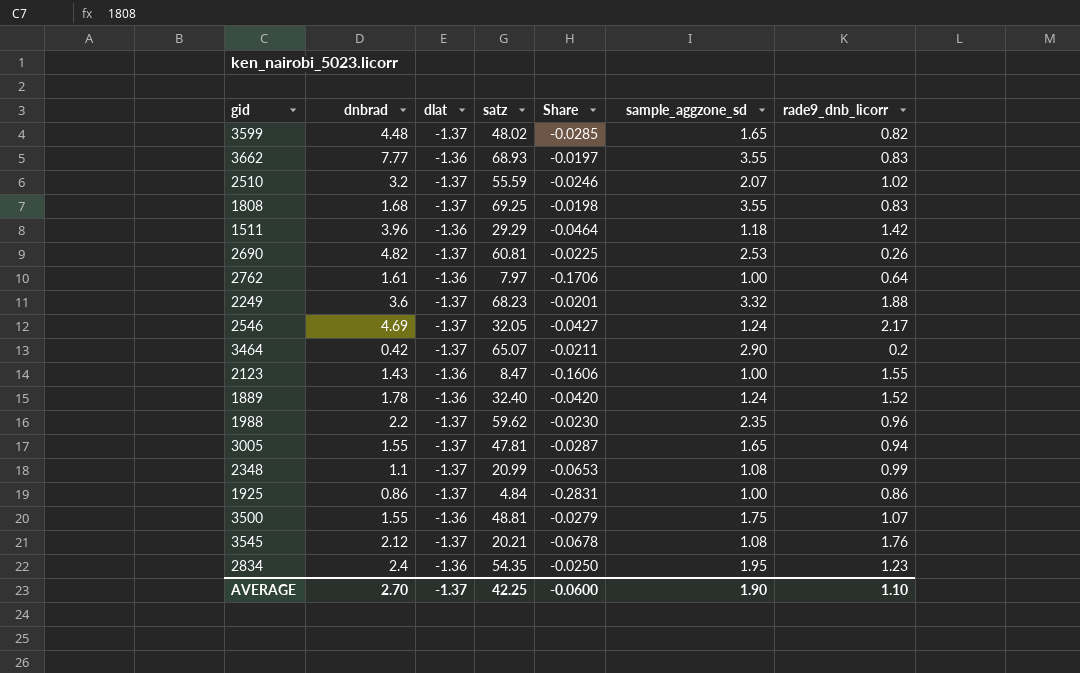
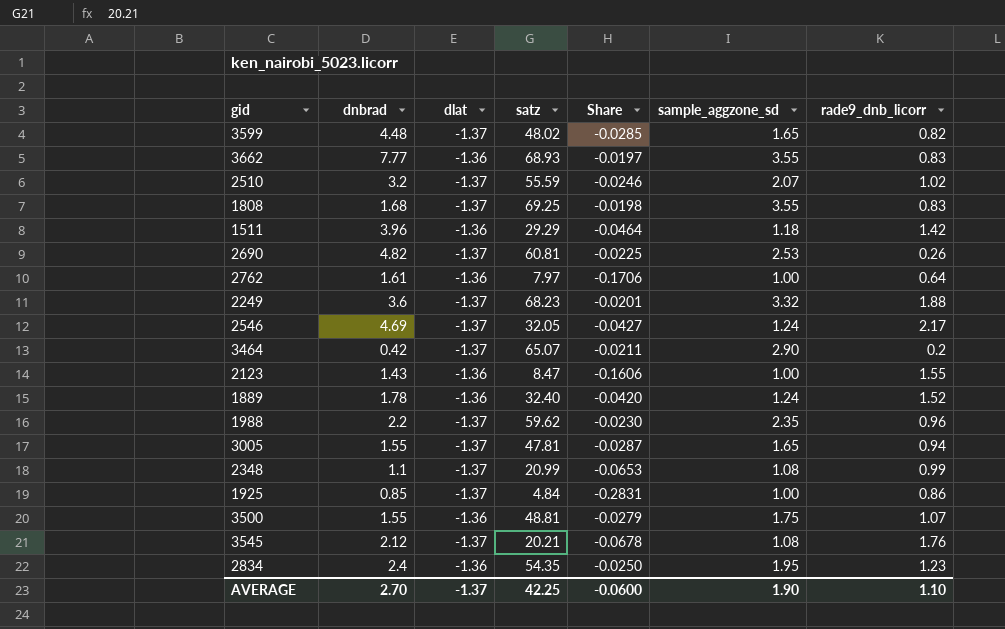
1925 | dnbrad: 0.86 -> 0.85

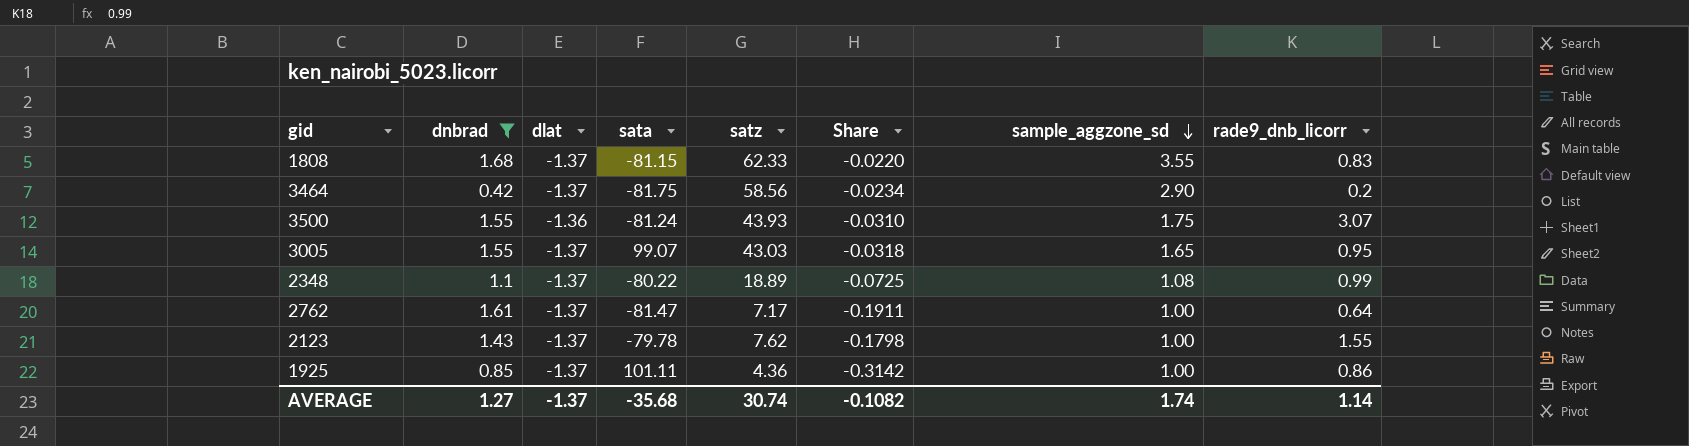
filter: none -> dnbrad <= 1.68
row order: none -> sample_aggzone_sd descending
column sata | position: none -> 4
1808 | satz: 69.25 -> 62.33
1808 | Share: -0.0198 -> -0.0220
3464 | satz: 65.07 -> 58.56
3464 | Share: -0.0211 -> -0.0234
3500 | satz: 48.81 -> 43.93
3500 | Share: -0.0279 -> -0.0310
3500 | rade9_dnb_licorr: 1.07 -> 3.07
3005 | satz: 47.81 -> 43.03
3005 | Share: -0.0287 -> -0.0318
3005 | rade9_dnb_licorr: 0.94 -> 0.95
2348 | satz: 20.99 -> 18.89
2348 | Share: -0.0653 -> -0.0725
2762 | dlat: -1.36 -> -1.37
2762 | satz: 7.97 -> 7.17
2762 | Share: -0.1706 -> -0.1911
2123 | dlat: -1.36 -> -1.37
2123 | satz: 8.47 -> 7.62
2123 | Share: -0.1606 -> -0.1798
1925 | satz: 4.84 -> 4.36
1925 | Share: -0.2831 -> -0.3142
AVERAGE | dnbrad: 2.70 -> 1.27
AVERAGE | satz: 42.25 -> 30.74
AVERAGE | Share: -0.0600 -> -0.1082
AVERAGE | sample_aggzone_sd: 1.90 -> 1.74
AVERAGE | rade9_dnb_licorr: 1.10 -> 1.14

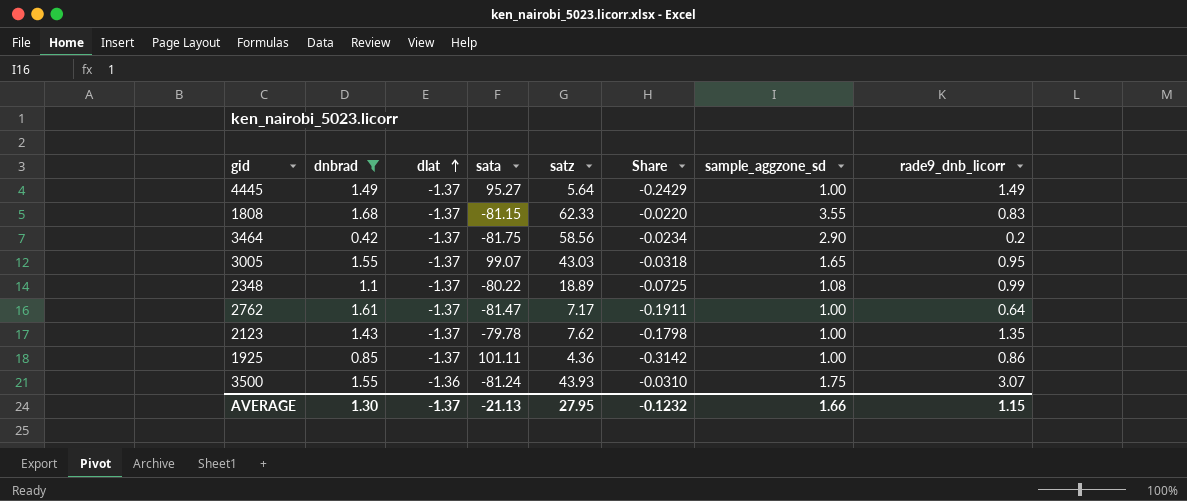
row order: sample_aggzone_sd descending -> dlat ascending
row 4445: none -> 1.49 | -1.37 | 95.27 | 5.64 | -0.2429 | 1.00 | 1.49
2123 | rade9_dnb_licorr: 1.55 -> 1.35
AVERAGE | dnbrad: 1.27 -> 1.30
AVERAGE | sata: -35.68 -> -21.13
AVERAGE | satz: 30.74 -> 27.95
AVERAGE | Share: -0.1082 -> -0.1232
AVERAGE | sample_aggzone_sd: 1.74 -> 1.66
AVERAGE | rade9_dnb_licorr: 1.14 -> 1.15

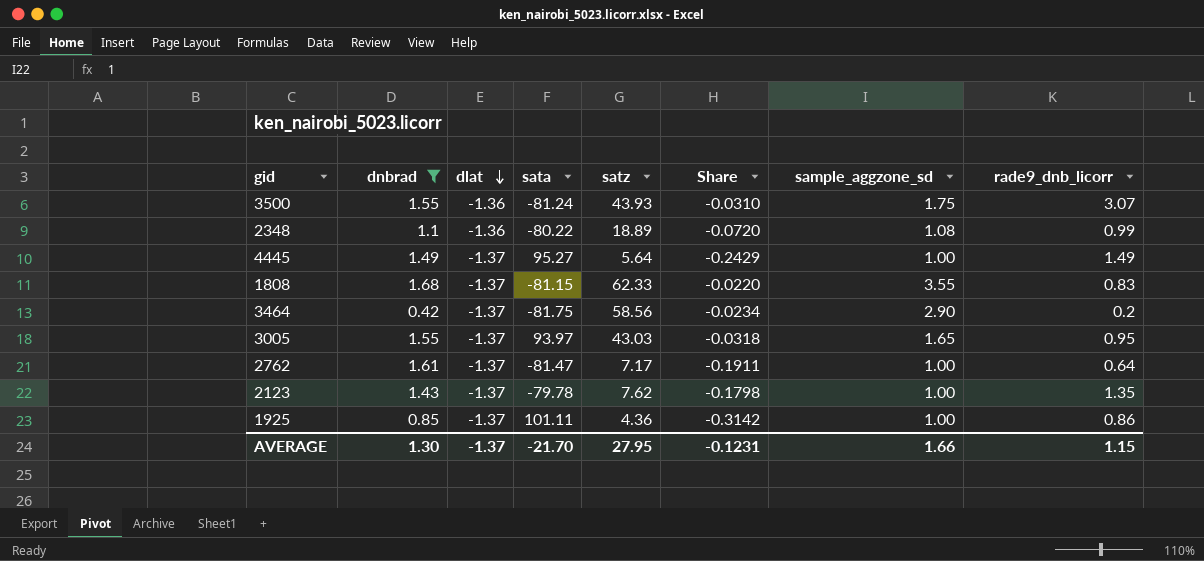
row order: dlat ascending -> dlat descending
2348 | dlat: -1.37 -> -1.36
2348 | Share: -0.0725 -> -0.0720
3005 | sata: 99.07 -> 93.97
AVERAGE | sata: -21.13 -> -21.70
AVERAGE | Share: -0.1232 -> -0.1231

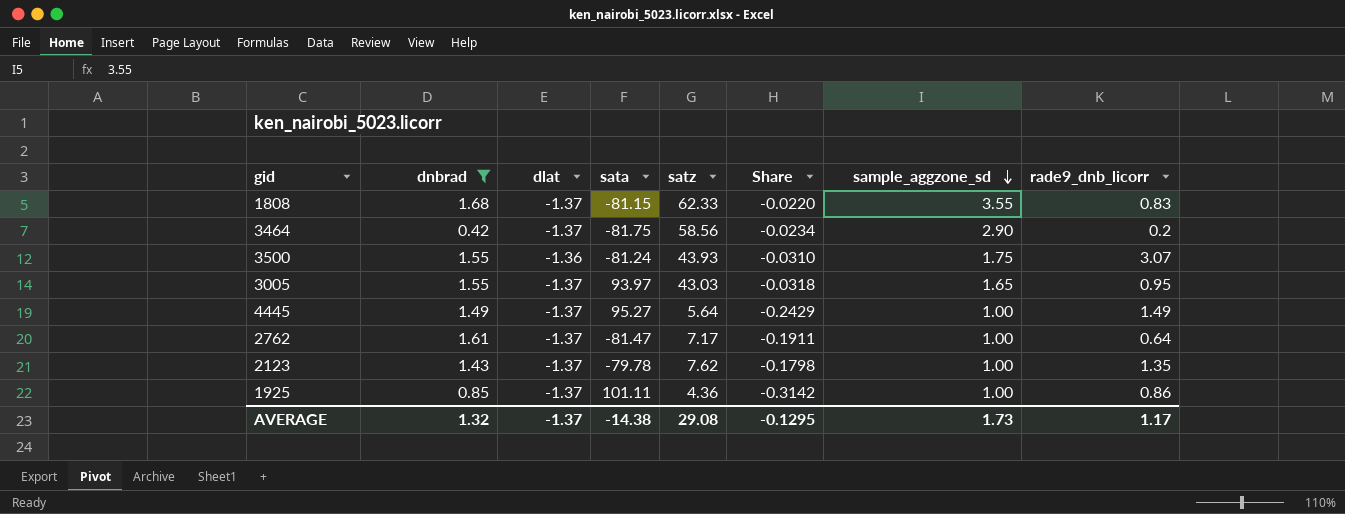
row order: dlat descending -> sample_aggzone_sd descending
row 2348: 1.1 | -1.36 | -80.22 | 18.89 | -0.0720 | 1.08 | 0.99 -> none
AVERAGE | dnbrad: 1.30 -> 1.32
AVERAGE | sata: -21.70 -> -14.38
AVERAGE | satz: 27.95 -> 29.08
AVERAGE | Share: -0.1231 -> -0.1295
AVERAGE | sample_aggzone_sd: 1.66 -> 1.73
AVERAGE | rade9_dnb_licorr: 1.15 -> 1.17

